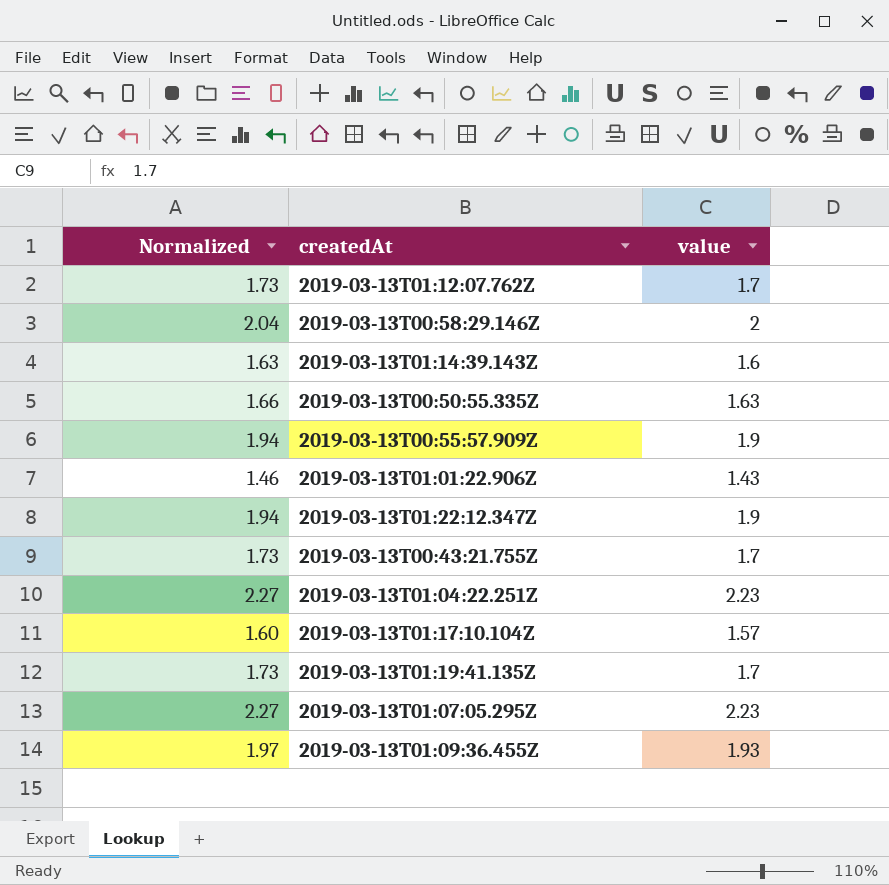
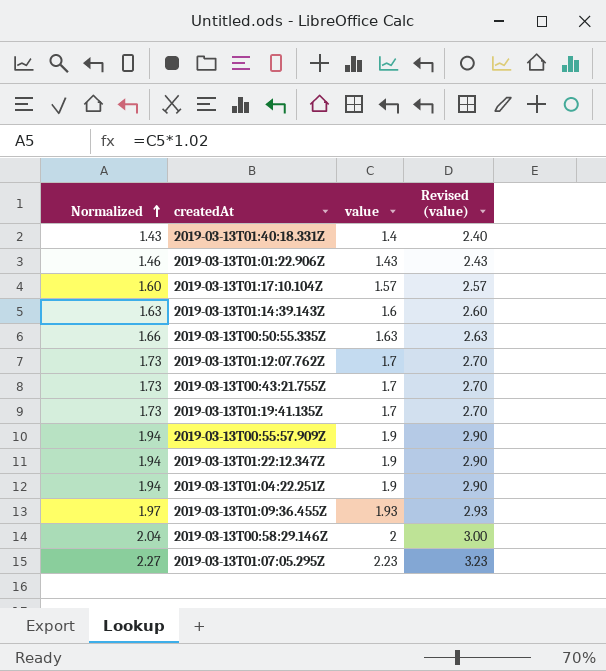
row order: none -> Normalized ascending
column Revised (value) | formula: none -> [value] + 1
row 2019-03-13T01:40:18.331Z: none -> 1.43 | 1.4 | 2.40
2019-03-13T01:04:22.251Z | Normalized: 2.27 -> 1.94
2019-03-13T01:04:22.251Z | value: 2.23 -> 1.9

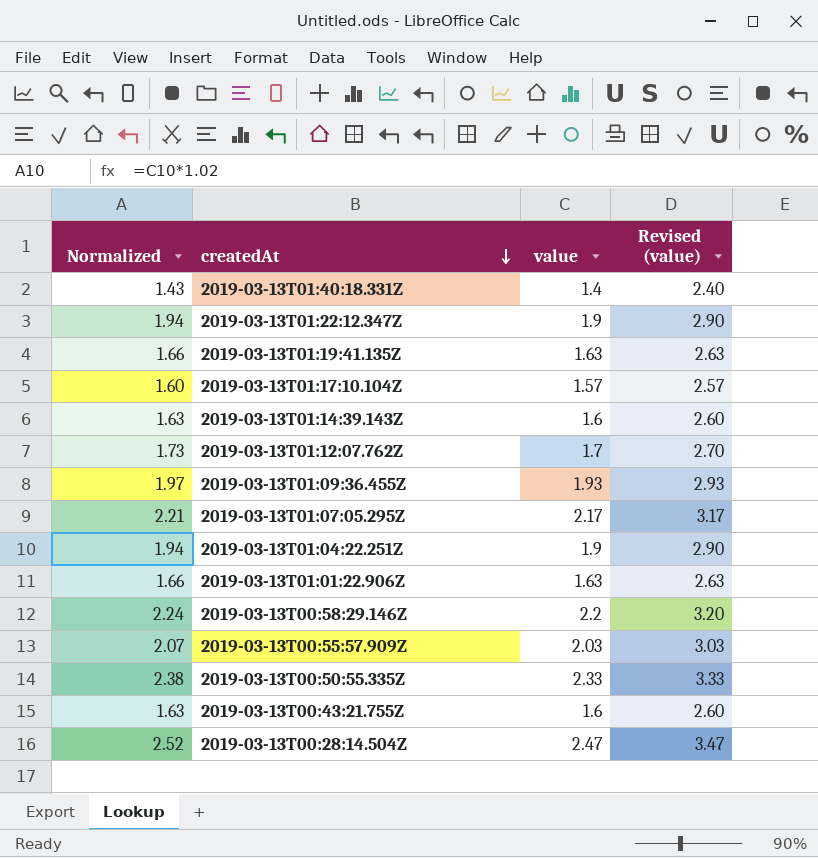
row order: Normalized ascending -> createdAt descending
2019-03-13T01:19:41.135Z | Normalized: 1.73 -> 1.66
2019-03-13T01:19:41.135Z | value: 1.7 -> 1.63
2019-03-13T01:19:41.135Z | Revised (value): 2.70 -> 2.63
2019-03-13T01:07:05.295Z | Normalized: 2.27 -> 2.21
2019-03-13T01:07:05.295Z | value: 2.23 -> 2.17
2019-03-13T01:07:05.295Z | Revised (value): 3.23 -> 3.17
2019-03-13T01:01:22.906Z | Normalized: 1.46 -> 1.66
2019-03-13T01:01:22.906Z | value: 1.43 -> 1.63
2019-03-13T01:01:22.906Z | Revised (value): 2.43 -> 2.63
2019-03-13T00:58:29.146Z | Normalized: 2.04 -> 2.24
2019-03-13T00:58:29.146Z | value: 2 -> 2.2
2019-03-13T00:58:29.146Z | Revised (value): 3.00 -> 3.20
2019-03-13T00:55:57.909Z | Normalized: 1.94 -> 2.07
2019-03-13T00:55:57.909Z | value: 1.9 -> 2.03
2019-03-13T00:55:57.909Z | Revised (value): 2.90 -> 3.03
2019-03-13T00:50:55.335Z | Normalized: 1.66 -> 2.38
2019-03-13T00:50:55.335Z | value: 1.63 -> 2.33
2019-03-13T00:50:55.335Z | Revised (value): 2.63 -> 3.33
2019-03-13T00:43:21.755Z | Normalized: 1.73 -> 1.63
2019-03-13T00:43:21.755Z | value: 1.7 -> 1.6
2019-03-13T00:43:21.755Z | Revised (value): 2.70 -> 2.60
row 2019-03-13T00:28:14.504Z: none -> 2.52 | 2.47 | 3.47

